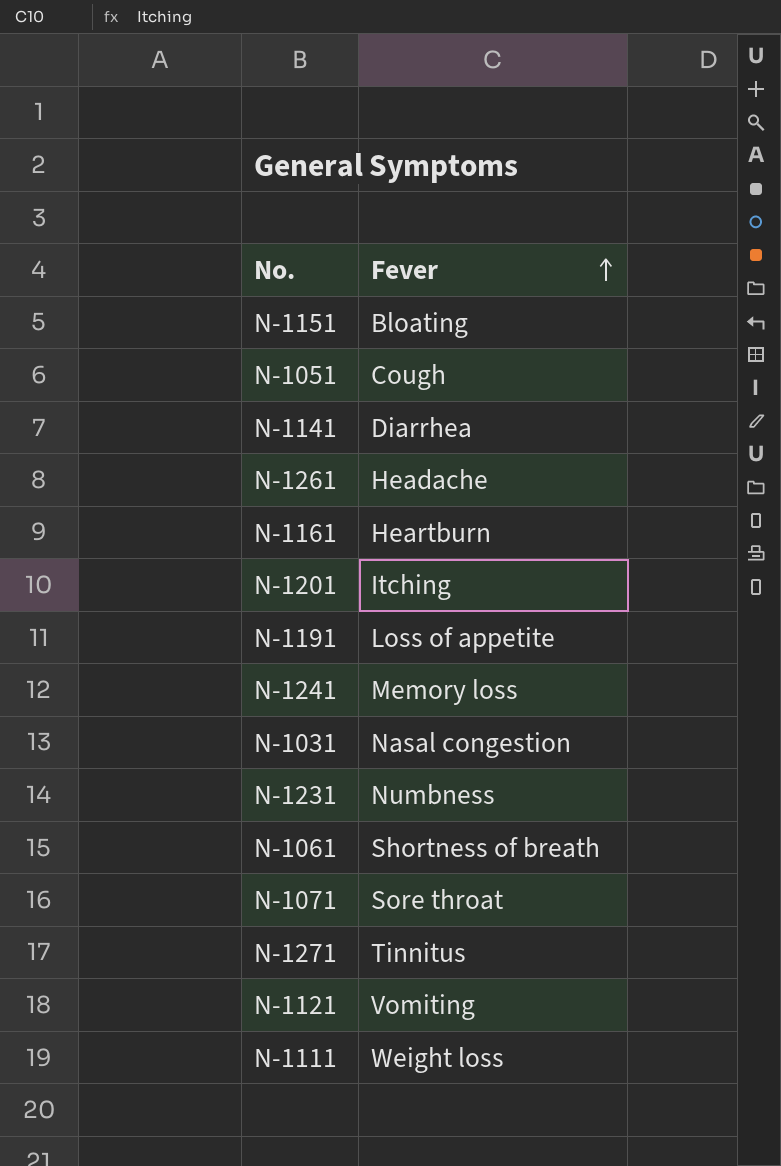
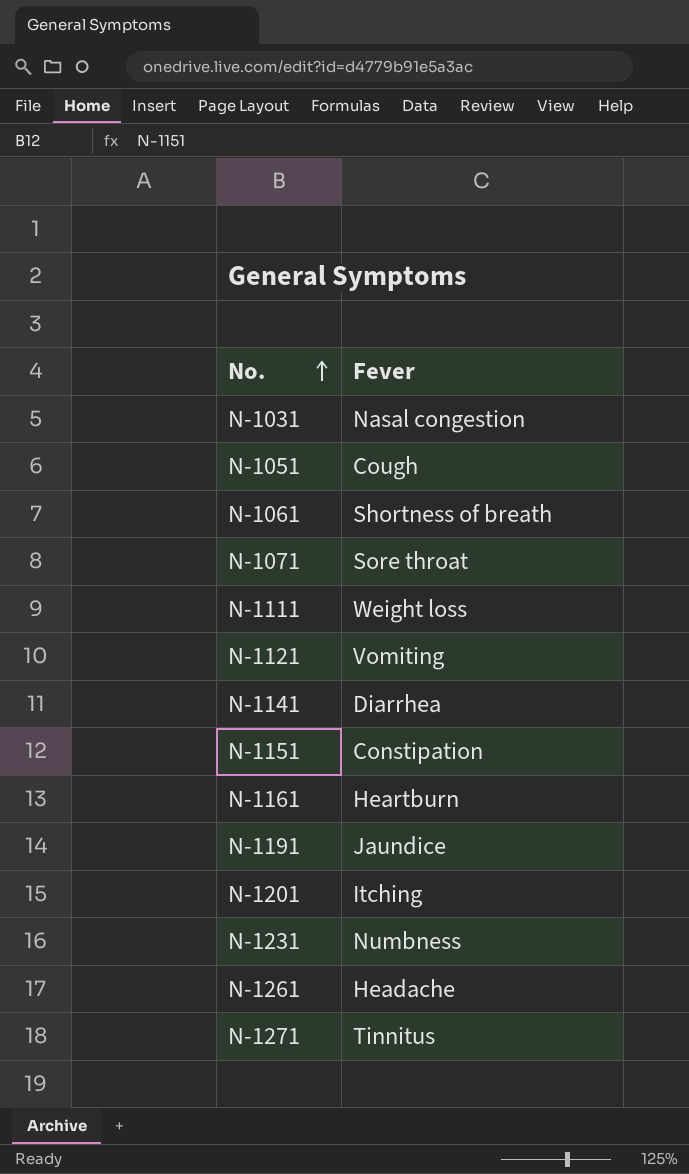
row order: Fever ascending -> No. ascending
row N-1241: Memory loss -> none
N-1151 | Fever: Bloating -> Constipation
N-1191 | Fever: Loss of appetite -> Jaundice

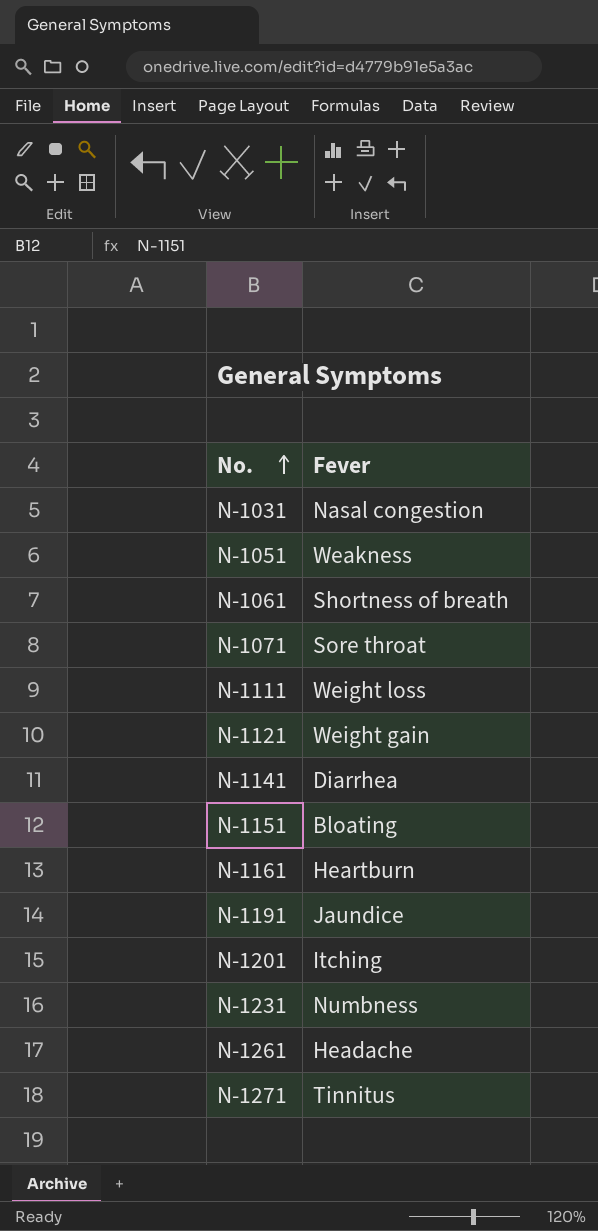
N-1051 | Fever: Cough -> Weakness
N-1121 | Fever: Vomiting -> Weight gain
N-1151 | Fever: Constipation -> Bloating

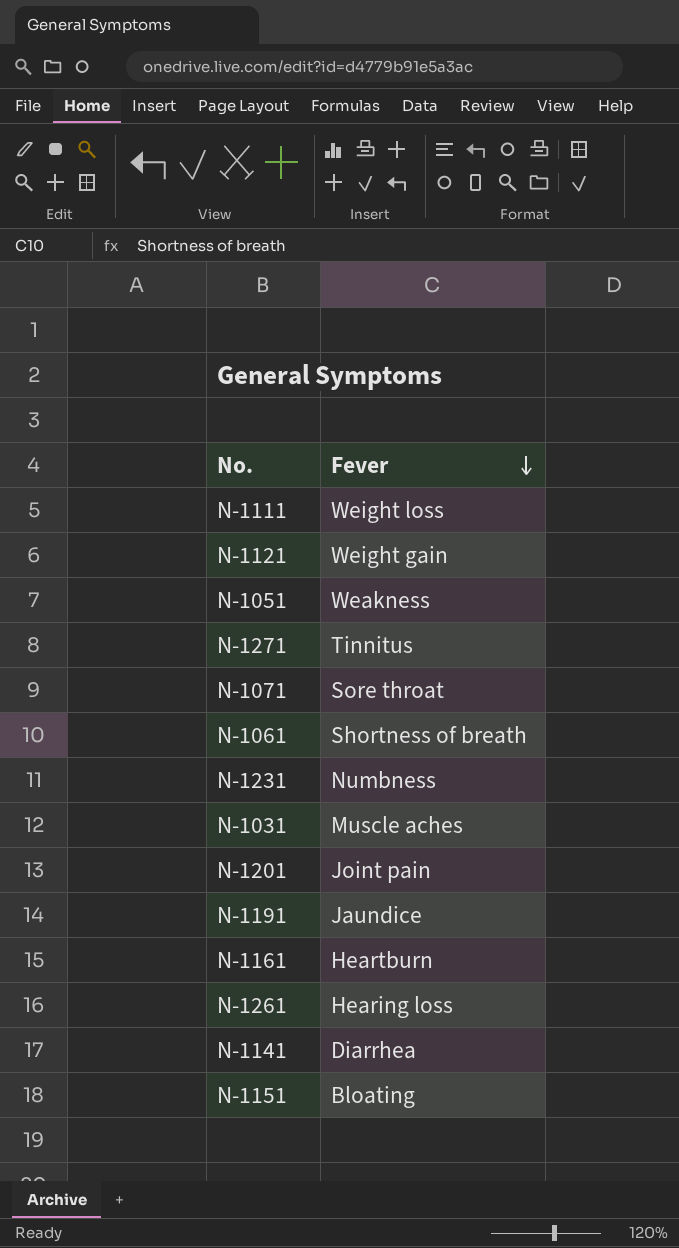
row order: No. ascending -> Fever descending
N-1031 | Fever: Nasal congestion -> Muscle aches
N-1201 | Fever: Itching -> Joint pain
N-1261 | Fever: Headache -> Hearing loss

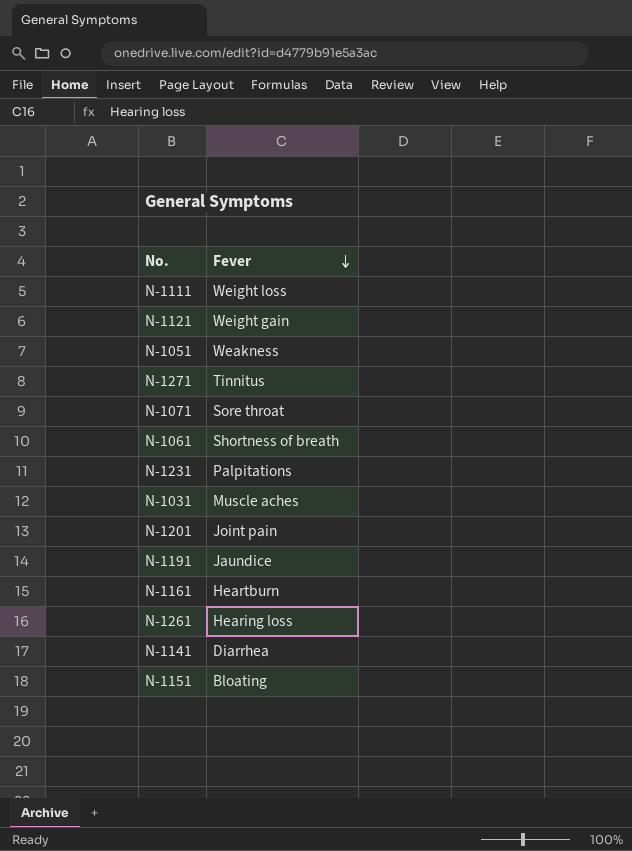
N-1231 | Fever: Numbness -> Palpitations

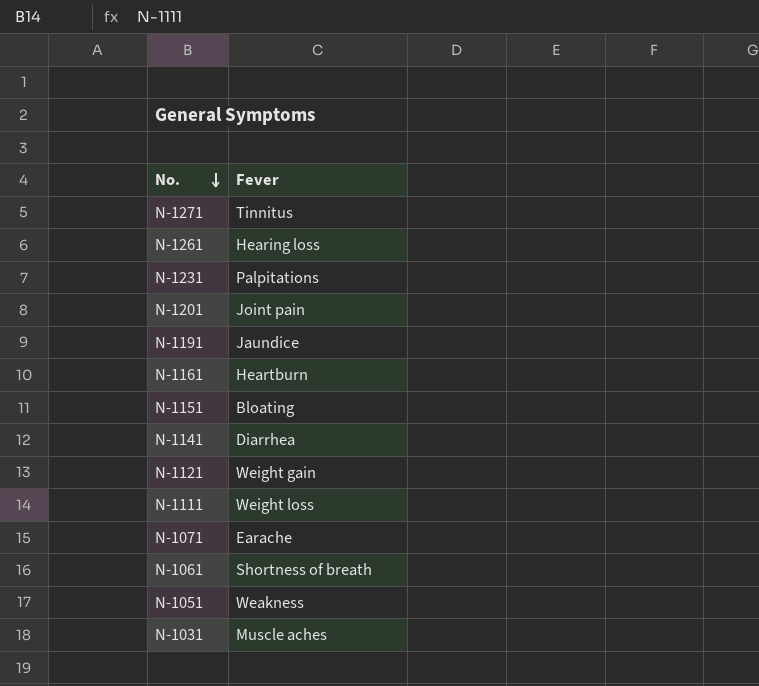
row order: Fever descending -> No. descending
N-1071 | Fever: Sore throat -> Earache

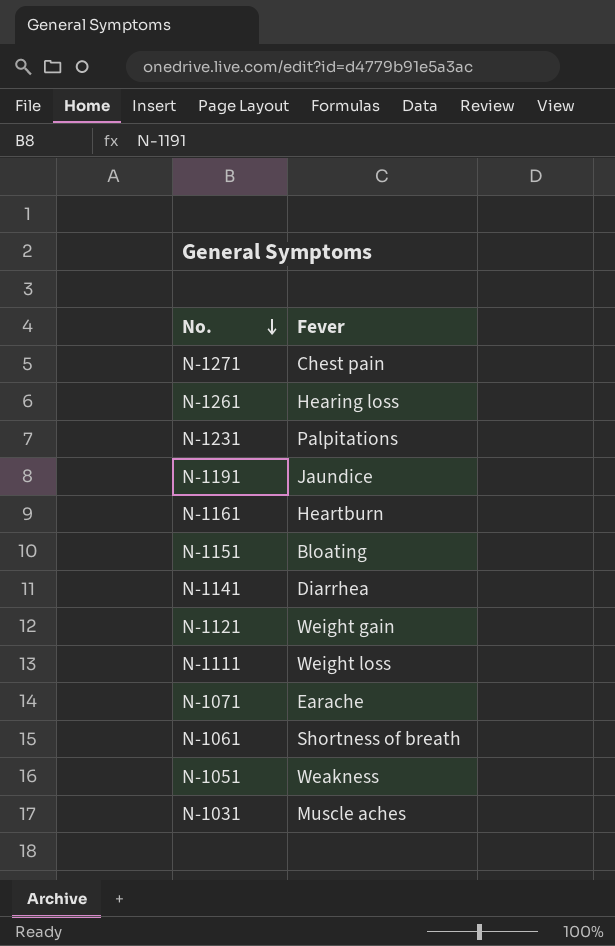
row N-1201: Joint pain -> none
N-1271 | Fever: Tinnitus -> Chest pain

